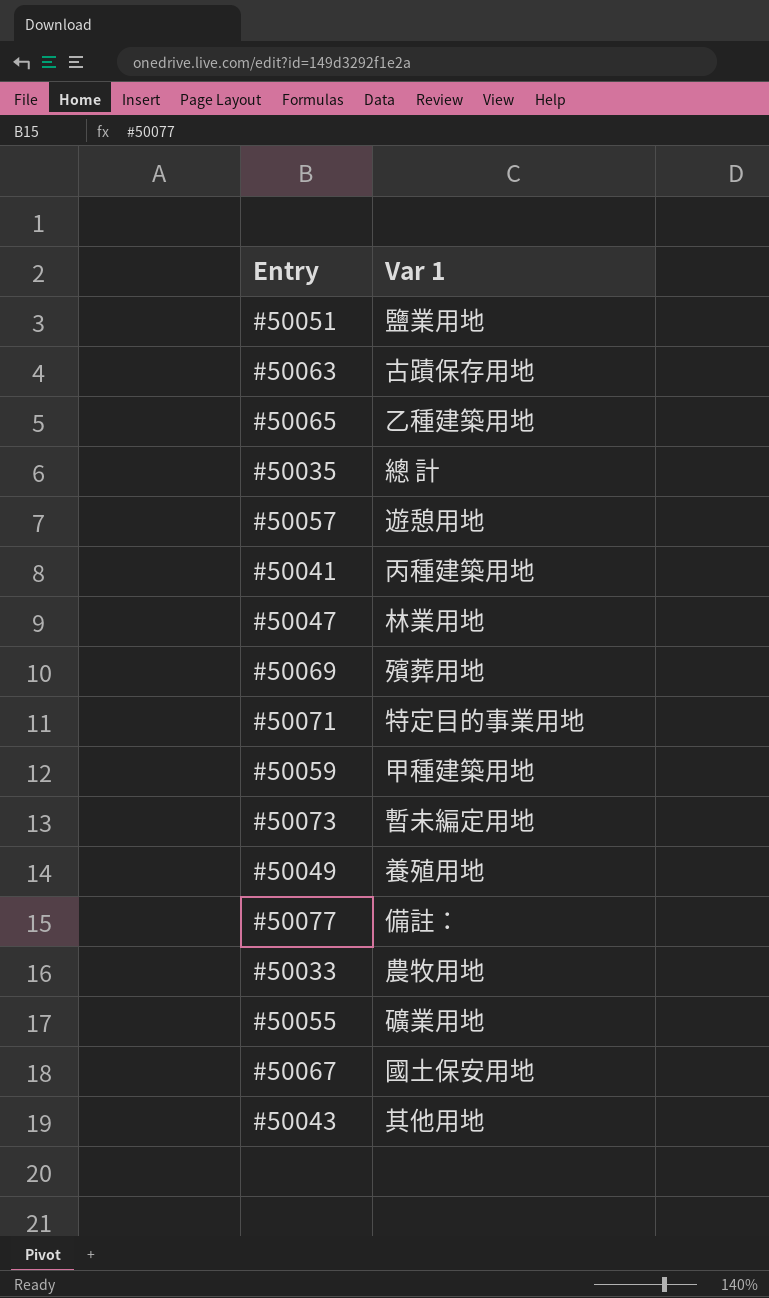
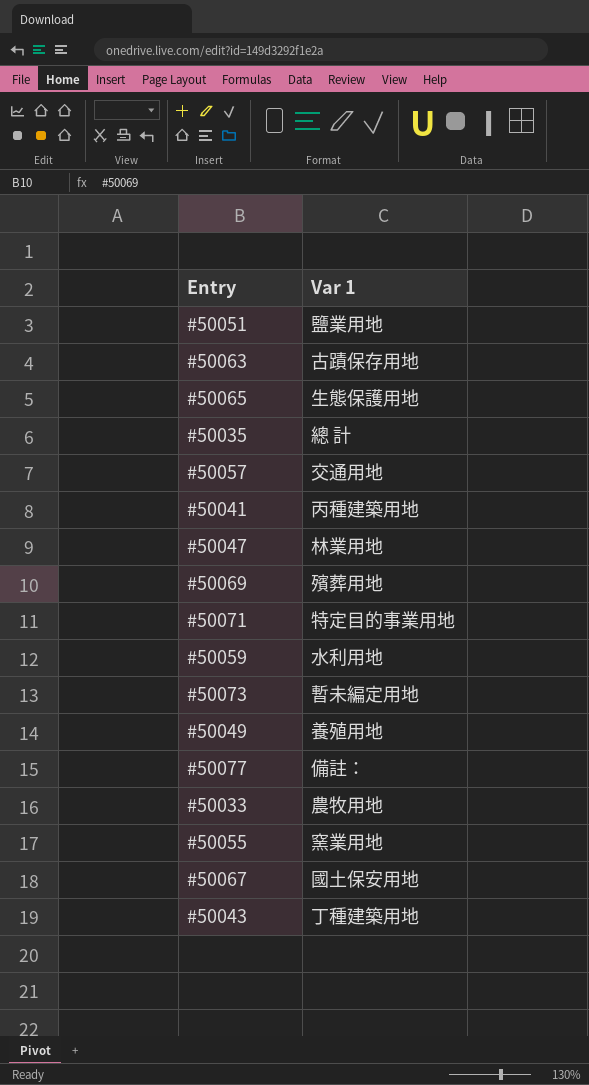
#50065 | Var 1: 乙種建築用地 -> 生態保護用地
#50057 | Var 1: 遊憩用地 -> 交通用地
#50059 | Var 1: 甲種建築用地 -> 水利用地
#50055 | Var 1: 礦業用地 -> 窯業用地
#50043 | Var 1: 其他用地 -> 丁種建築用地

